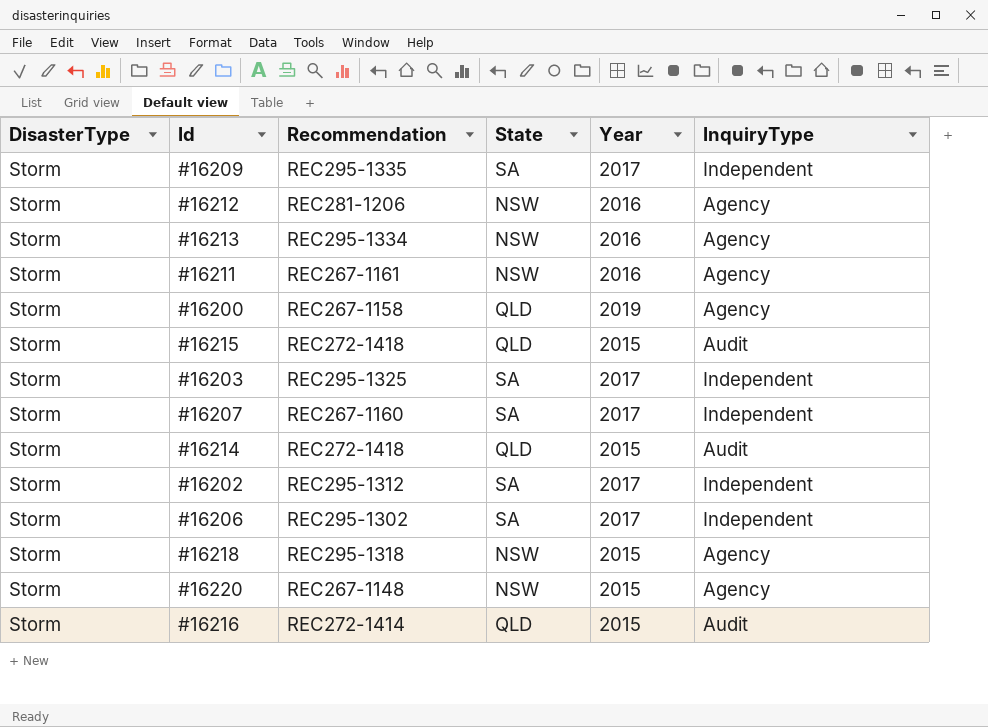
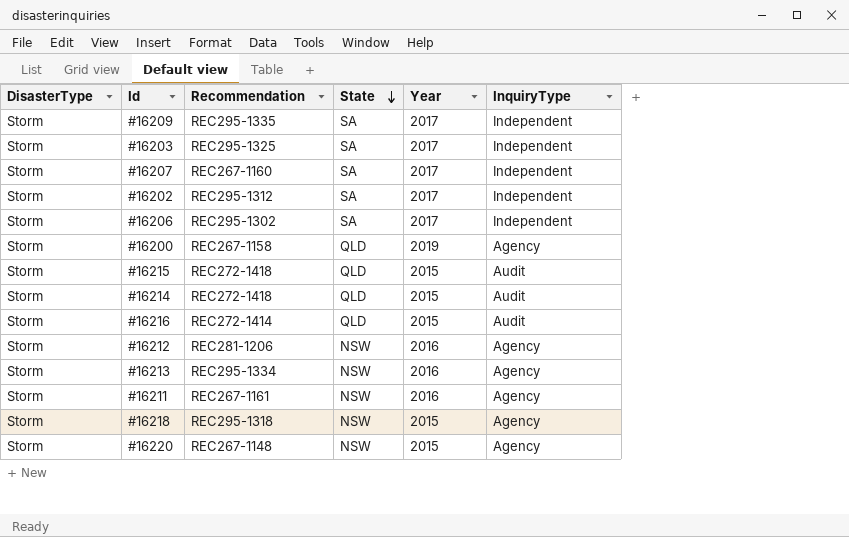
row order: none -> State descending

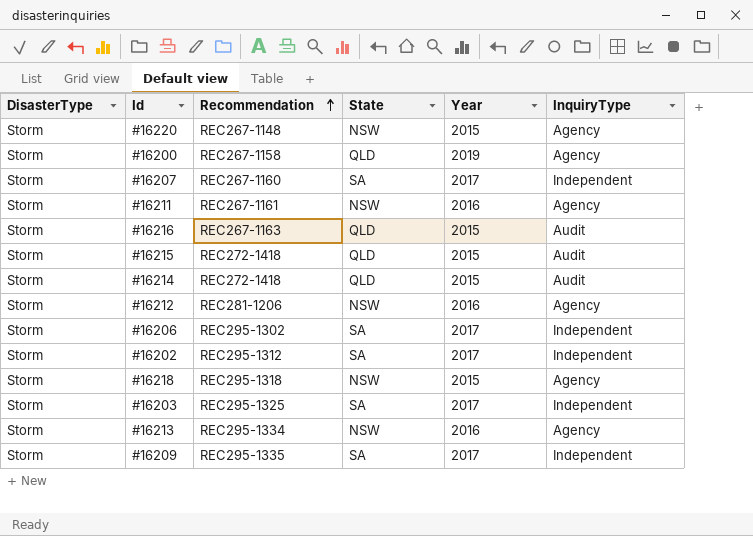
row order: State descending -> Recommendation ascending
#16216 | Recommendation: REC272-1414 -> REC267-1163

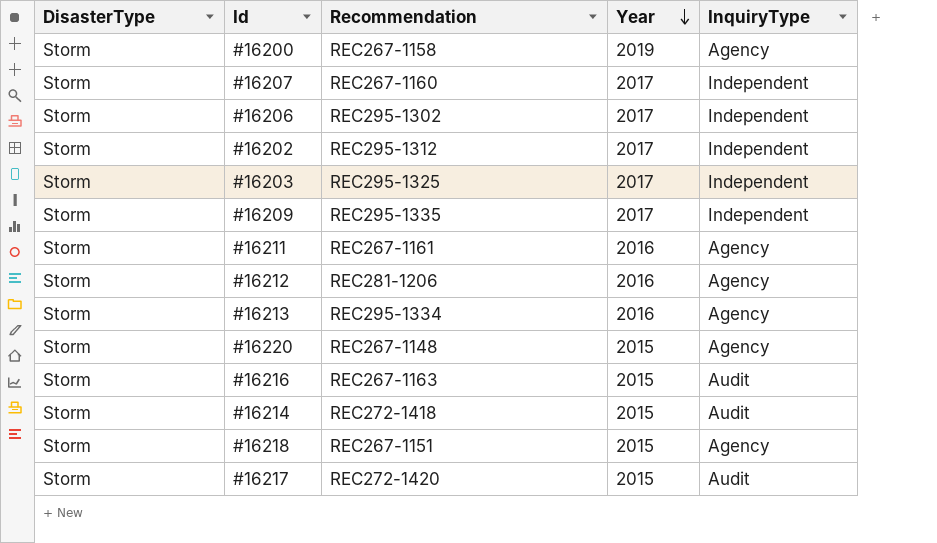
row order: Recommendation ascending -> Year descending
column State | position: 4 -> none
row #16215: Storm | REC272-1418 | QLD | 2015 | Audit -> none
#16218 | Recommendation: REC295-1318 -> REC267-1151
row #16217: none -> Storm | REC272-1420 | 2015 | Audit

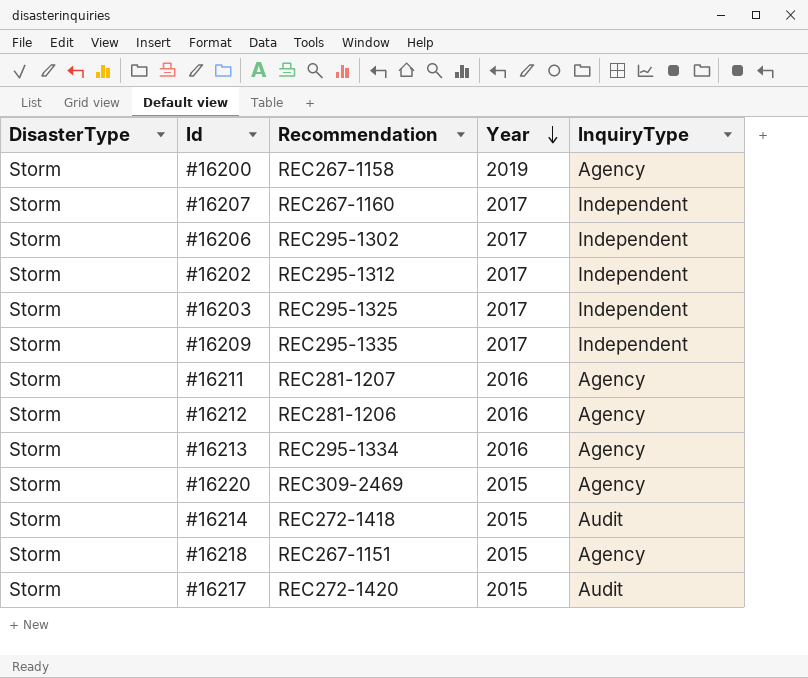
row #16216: Storm | REC267-1163 | 2015 | Audit -> none
#16211 | Recommendation: REC267-1161 -> REC281-1207
#16220 | Recommendation: REC267-1148 -> REC309-2469

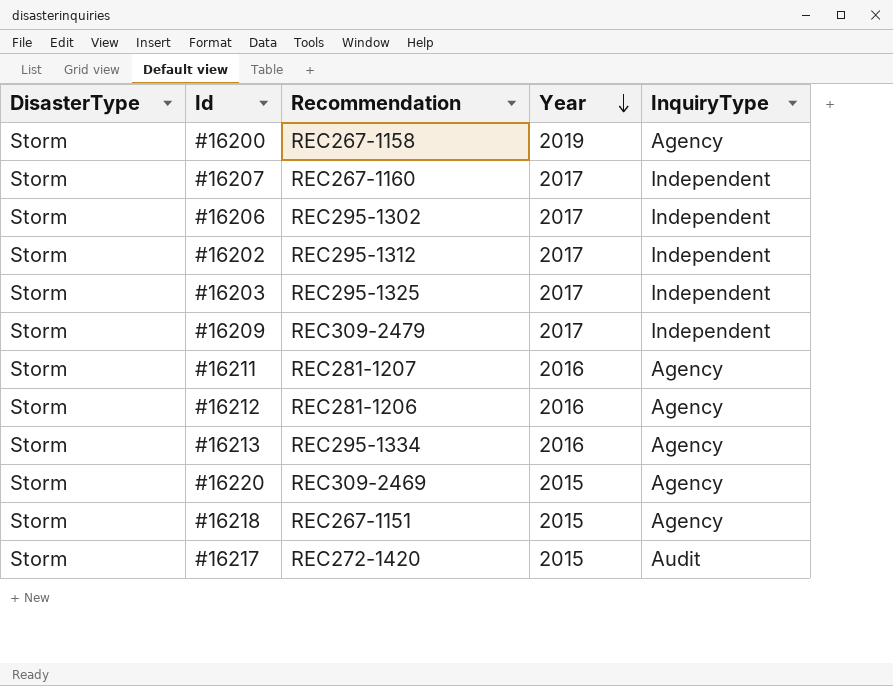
row #16214: Storm | REC272-1418 | 2015 | Audit -> none
#16209 | Recommendation: REC295-1335 -> REC309-2479

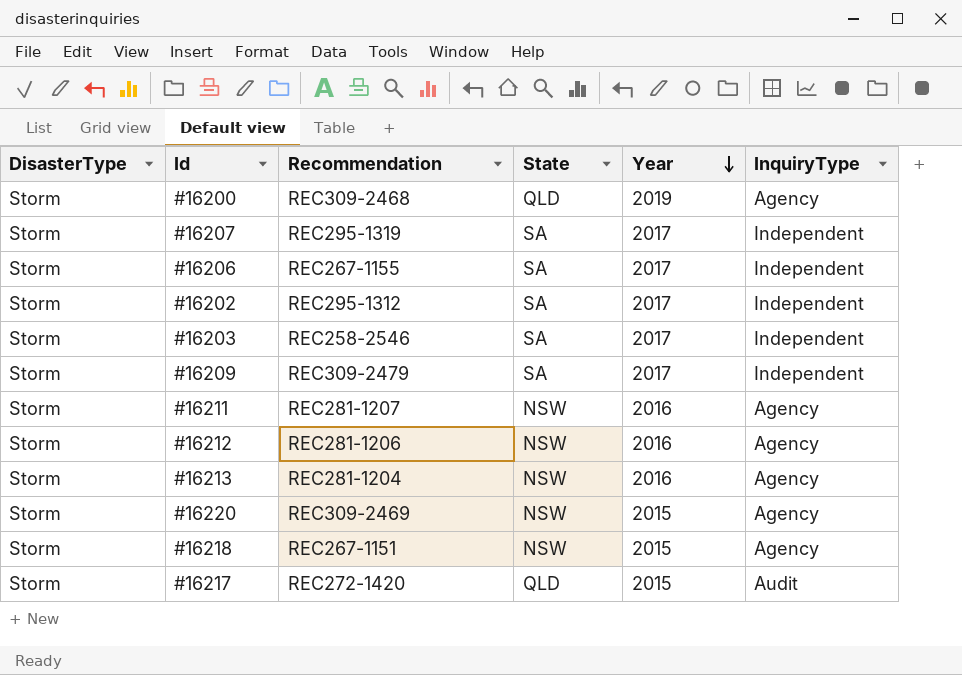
column State | position: none -> 4
#16200 | Recommendation: REC267-1158 -> REC309-2468
#16207 | Recommendation: REC267-1160 -> REC295-1319
#16206 | Recommendation: REC295-1302 -> REC267-1155
#16203 | Recommendation: REC295-1325 -> REC258-2546
#16213 | Recommendation: REC295-1334 -> REC281-1204

